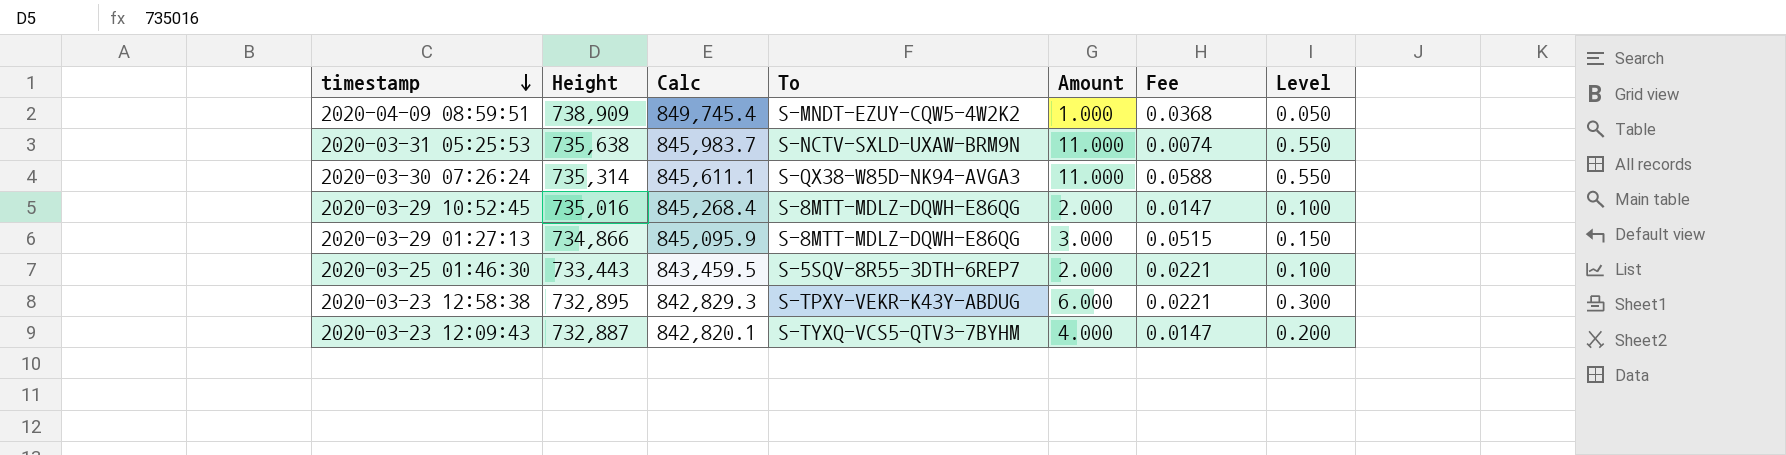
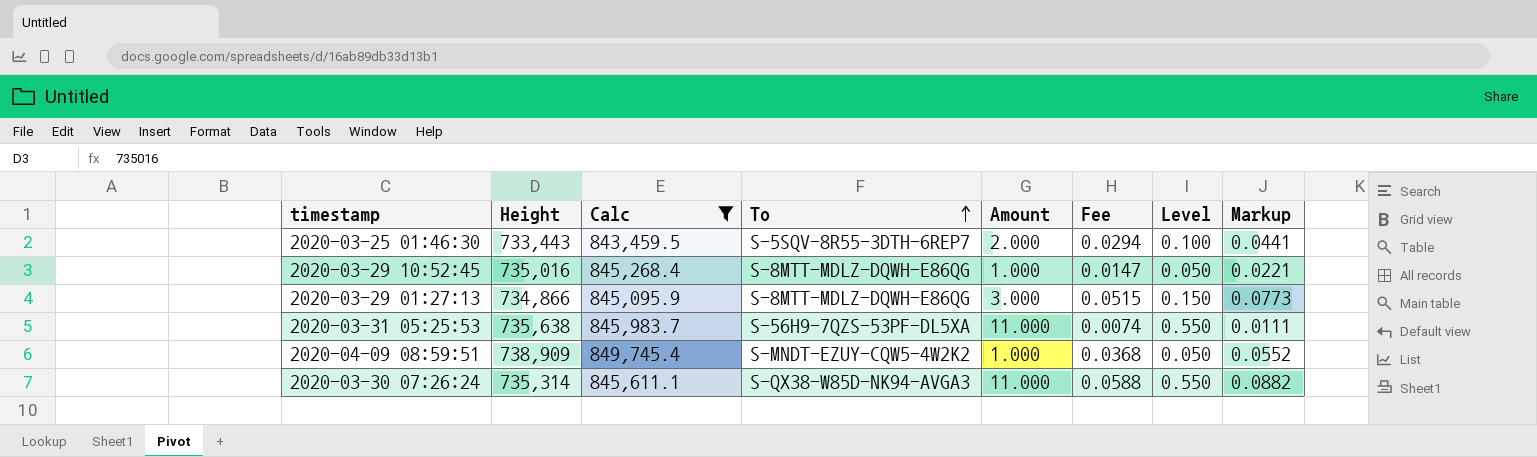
filter: none -> Calc >= 843,459.5
row order: timestamp descending -> To ascending
column Markup | formula: none -> [Fee] * 1.5
2020-03-25 01:46:30 | Fee: 0.0221 -> 0.0294
2020-03-29 10:52:45 | Amount: 2.000 -> 1.000
2020-03-29 10:52:45 | Level: 0.100 -> 0.050
2020-03-31 05:25:53 | To: S-NCTV-SXLD-UXAW-BRM9N -> S-56H9-7QZS-53PF-DL5XA

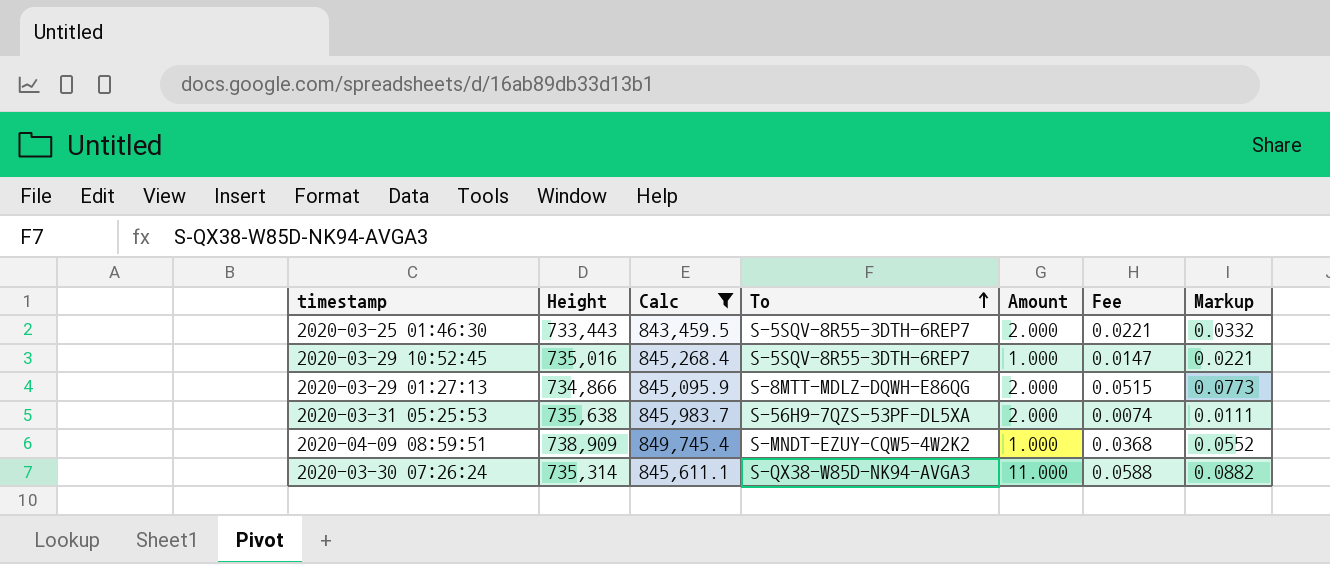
column Level | formula: [Amount] * 0.05 -> none
2020-03-25 01:46:30 | Fee: 0.0294 -> 0.0221
2020-03-25 01:46:30 | Markup: 0.0441 -> 0.0332
2020-03-29 10:52:45 | To: S-8MTT-MDLZ-DQWH-E86QG -> S-5SQV-8R55-3DTH-6REP7
2020-03-29 01:27:13 | Amount: 3.000 -> 2.000
2020-03-31 05:25:53 | Amount: 11.000 -> 2.000

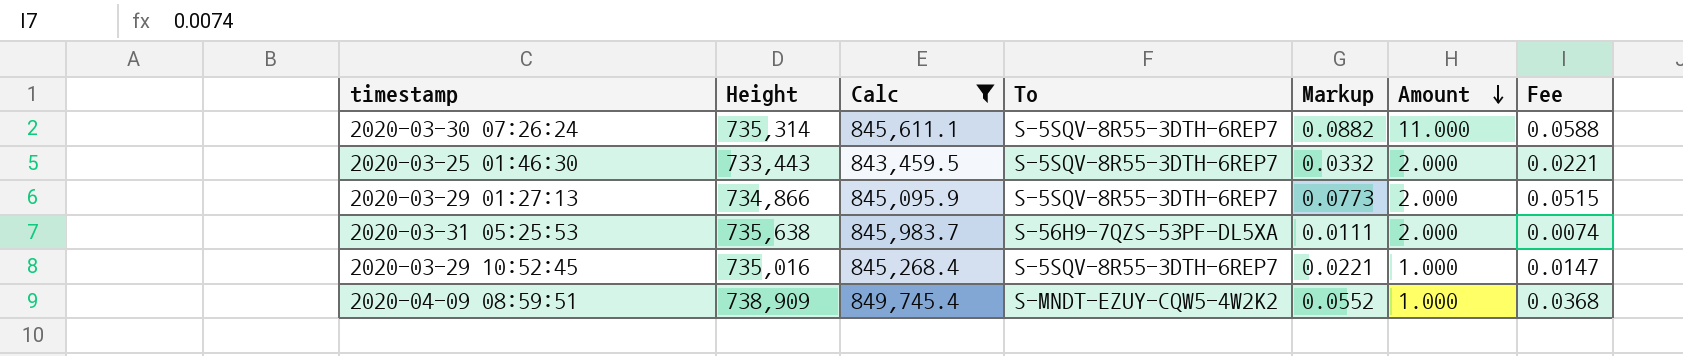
row order: To ascending -> Amount descending
column Markup | position: 7 -> 5
2020-03-30 07:26:24 | To: S-QX38-W85D-NK94-AVGA3 -> S-5SQV-8R55-3DTH-6REP7
2020-03-29 01:27:13 | To: S-8MTT-MDLZ-DQWH-E86QG -> S-5SQV-8R55-3DTH-6REP7

